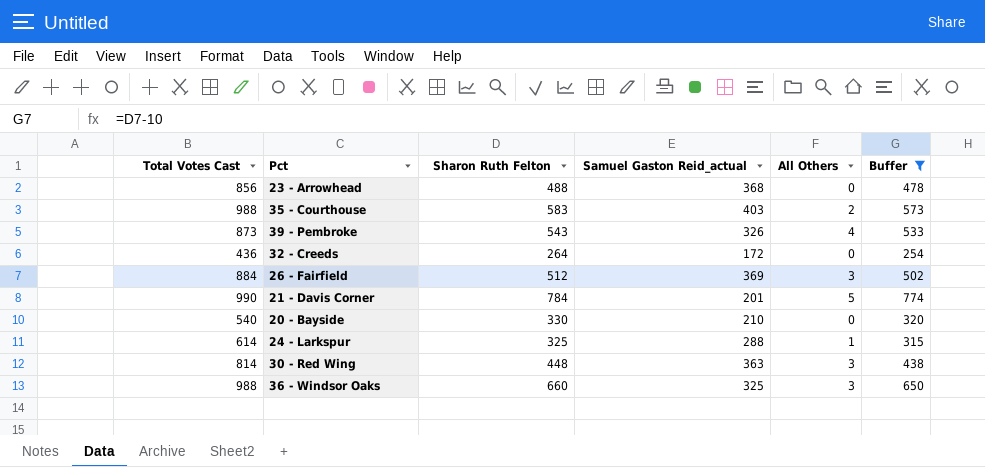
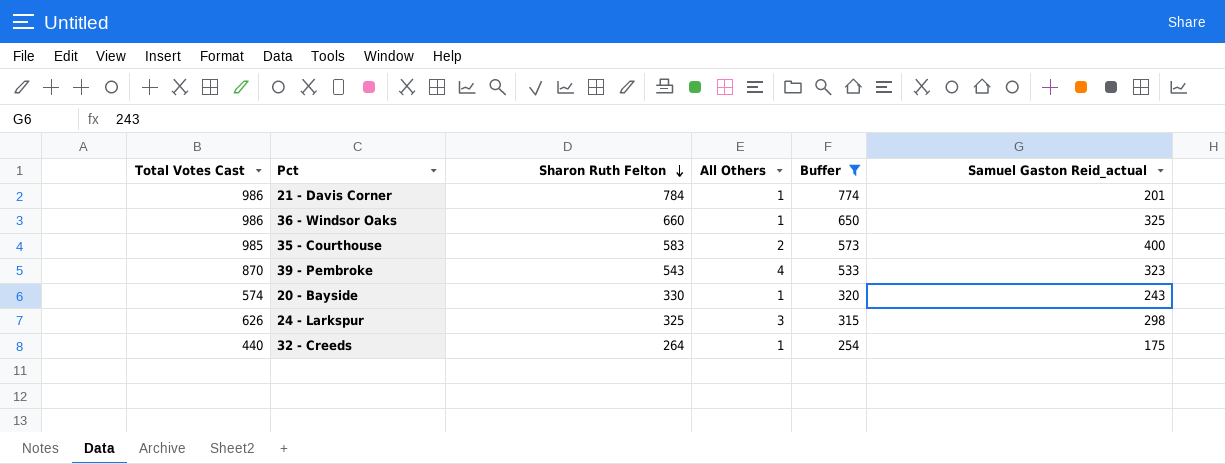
row order: none -> Sharon Ruth Felton descending
column Samuel Gaston Reid_actual | position: 4 -> 6
row 23 - Arrowhead: 856 | 488 | 368 | 0 | 478 -> none
row 26 - Fairfield: 884 | 512 | 369 | 3 | 502 -> none
row 30 - Red Wing: 814 | 448 | 363 | 3 | 438 -> none
21 - Davis Corner | Total Votes Cast: 990 -> 986
21 - Davis Corner | All Others: 5 -> 1
36 - Windsor Oaks | Total Votes Cast: 988 -> 986
36 - Windsor Oaks | All Others: 3 -> 1
35 - Courthouse | Total Votes Cast: 988 -> 985
35 - Courthouse | Samuel Gaston Reid_actual: 403 -> 400
39 - Pembroke | Total Votes Cast: 873 -> 870
39 - Pembroke | Samuel Gaston Reid_actual: 326 -> 323
20 - Bayside | Total Votes Cast: 540 -> 574
20 - Bayside | All Others: 0 -> 1
20 - Bayside | Samuel Gaston Reid_actual: 210 -> 243
24 - Larkspur | Total Votes Cast: 614 -> 626
24 - Larkspur | All Others: 1 -> 3
24 - Larkspur | Samuel Gaston Reid_actual: 288 -> 298
32 - Creeds | Total Votes Cast: 436 -> 440
32 - Creeds | All Others: 0 -> 1
32 - Creeds | Samuel Gaston Reid_actual: 172 -> 175

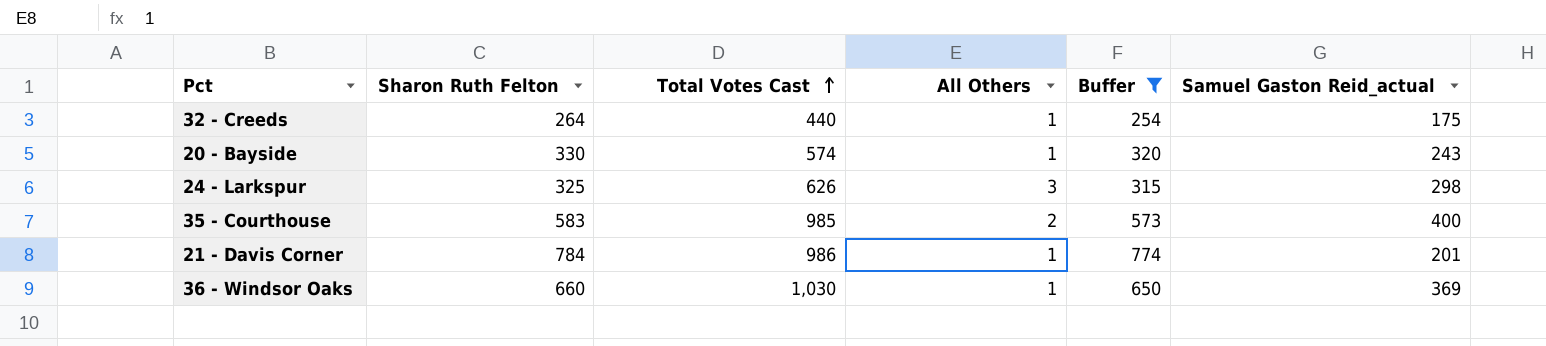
row order: Sharon Ruth Felton descending -> Total Votes Cast ascending
column Total Votes Cast | position: 1 -> 3
row 39 - Pembroke: 870 | 543 | 4 | 533 | 323 -> none
36 - Windsor Oaks | Total Votes Cast: 986 -> 1,030
36 - Windsor Oaks | Samuel Gaston Reid_actual: 325 -> 369

